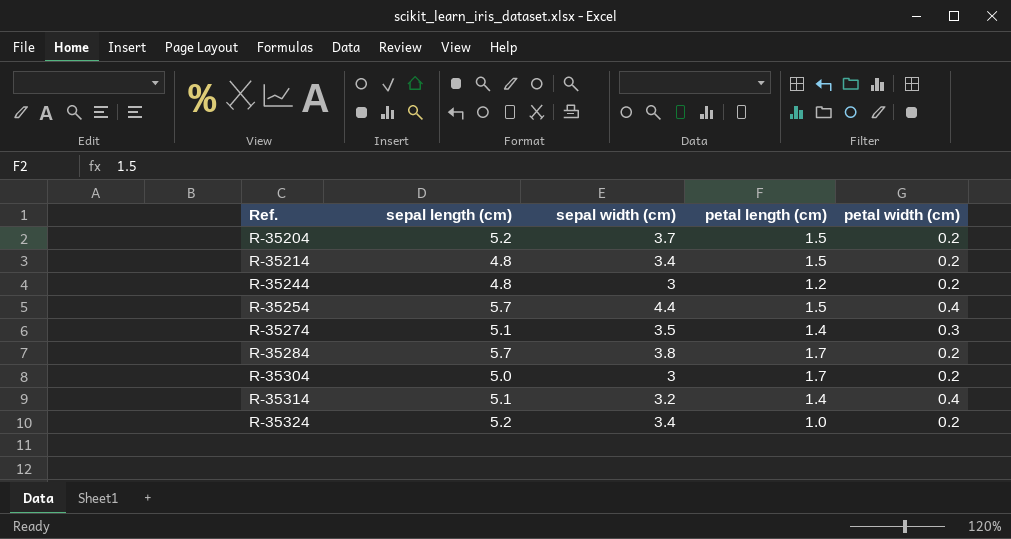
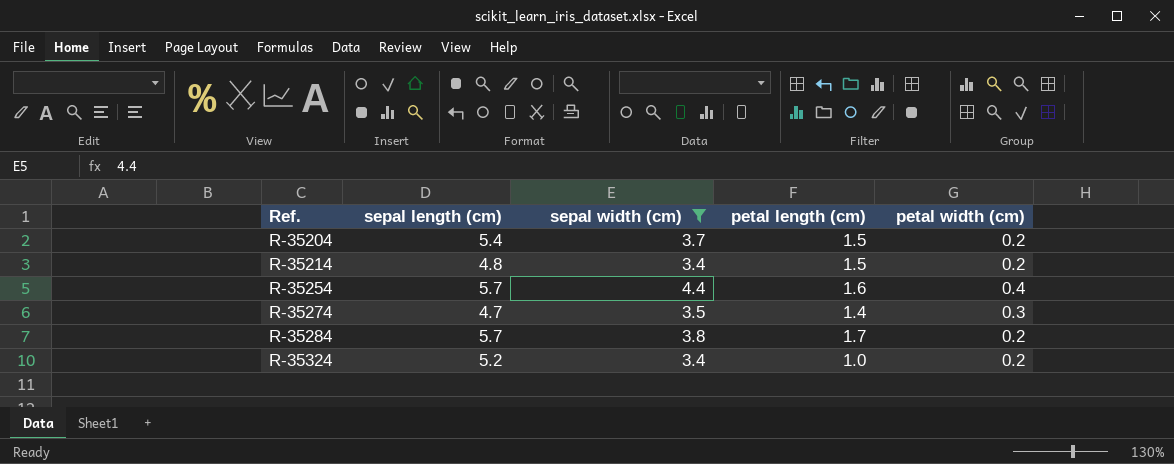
filter: none -> sepal width (cm) >= 3.4
R-35204 | sepal length (cm): 5.2 -> 5.4
R-35254 | petal length (cm): 1.5 -> 1.6
R-35274 | sepal length (cm): 5.1 -> 4.7

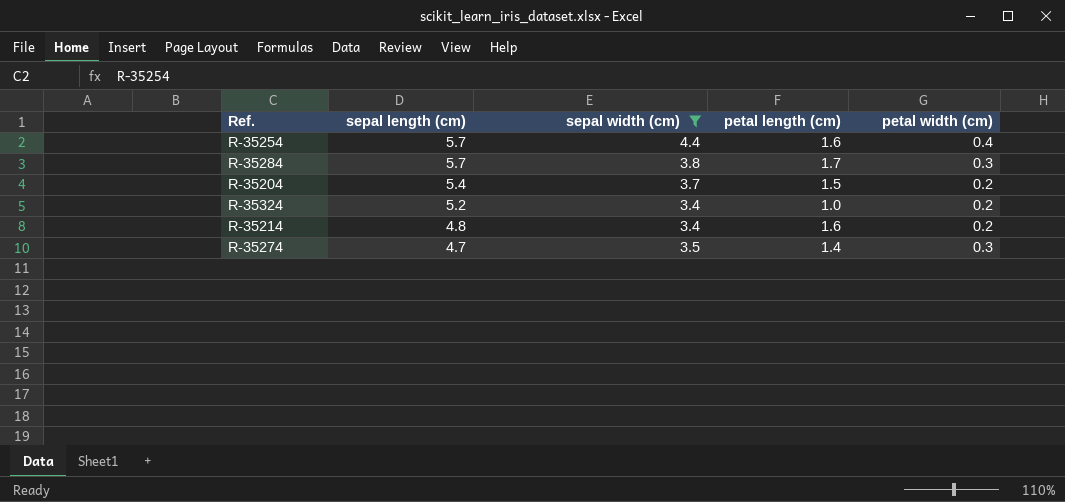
row order: Ref. ascending -> sepal length (cm) descending
R-35284 | petal width (cm): 0.2 -> 0.3
R-35214 | petal length (cm): 1.5 -> 1.6

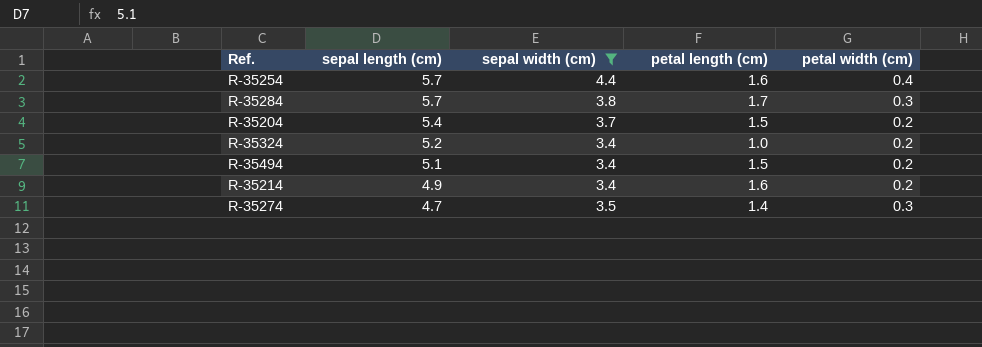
row R-35494: none -> 5.1 | 3.4 | 1.5 | 0.2
R-35214 | sepal length (cm): 4.8 -> 4.9

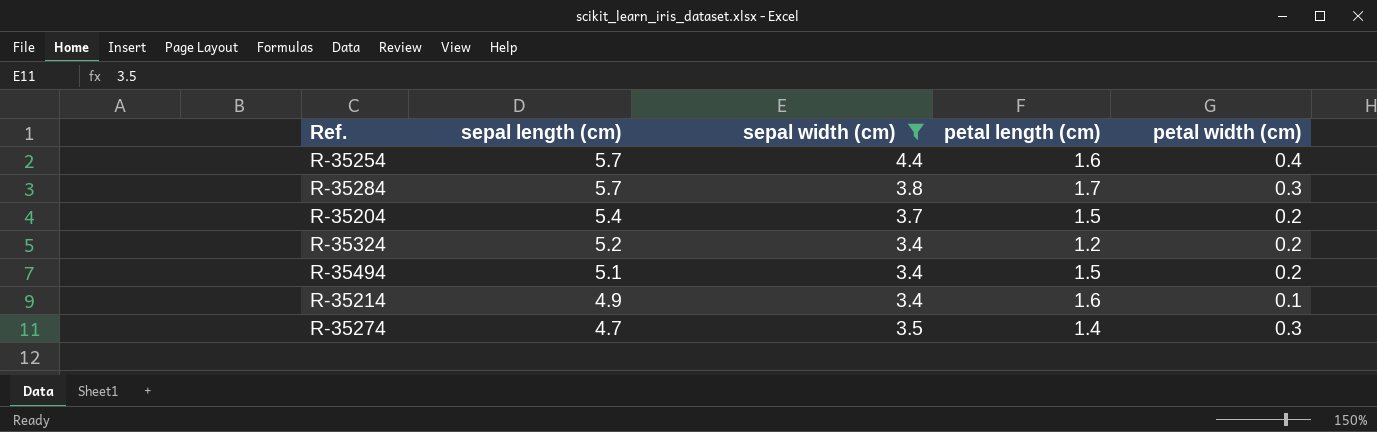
R-35324 | petal length (cm): 1.0 -> 1.2
R-35214 | petal width (cm): 0.2 -> 0.1

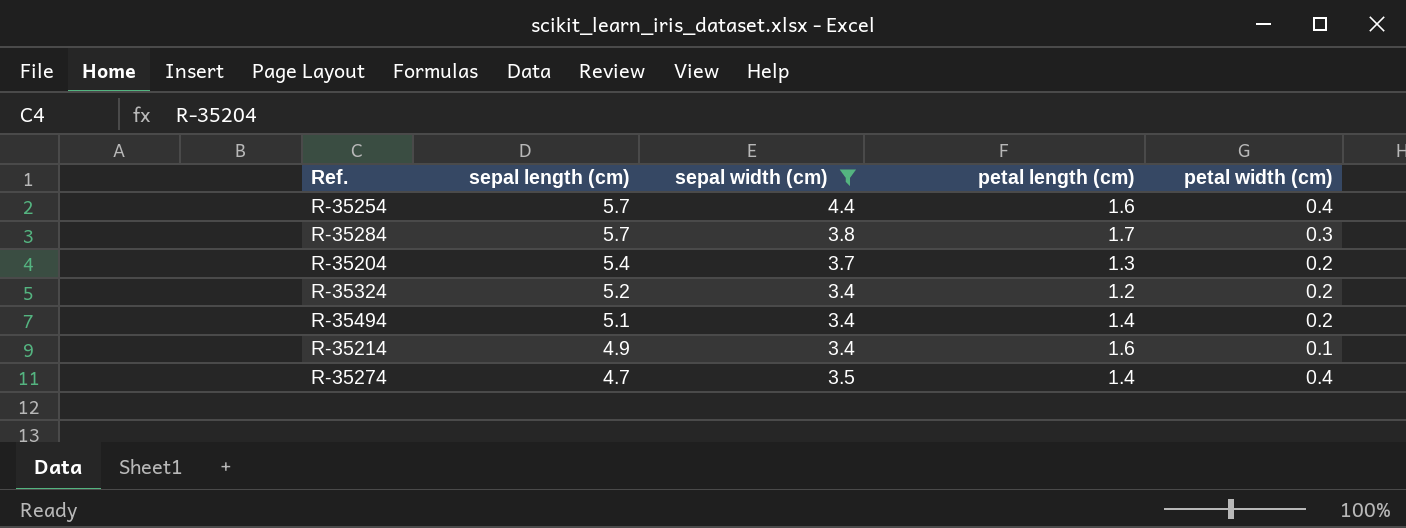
R-35204 | petal length (cm): 1.5 -> 1.3
R-35494 | petal length (cm): 1.5 -> 1.4
R-35274 | petal width (cm): 0.3 -> 0.4

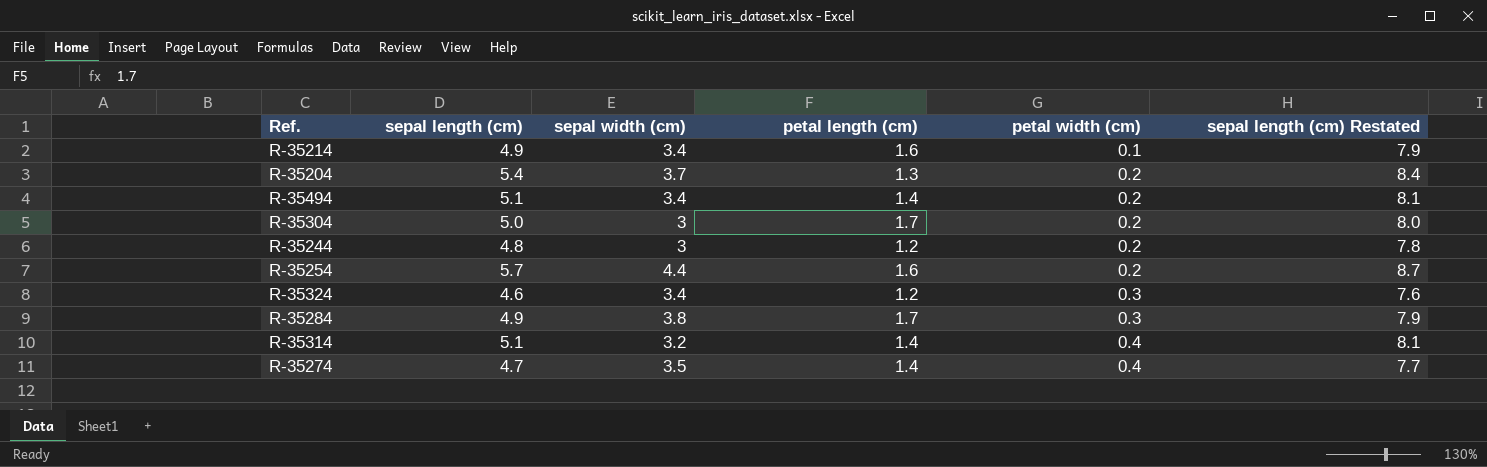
filter: sepal width (cm) >= 3.4 -> none
row order: sepal length (cm) descending -> petal width (cm) ascending
column sepal length (cm) Restated | formula: none -> [sepal length (cm)] + 3
R-35254 | petal width (cm): 0.4 -> 0.2
R-35324 | sepal length (cm): 5.2 -> 4.6
R-35324 | petal width (cm): 0.2 -> 0.3
R-35284 | sepal length (cm): 5.7 -> 4.9

